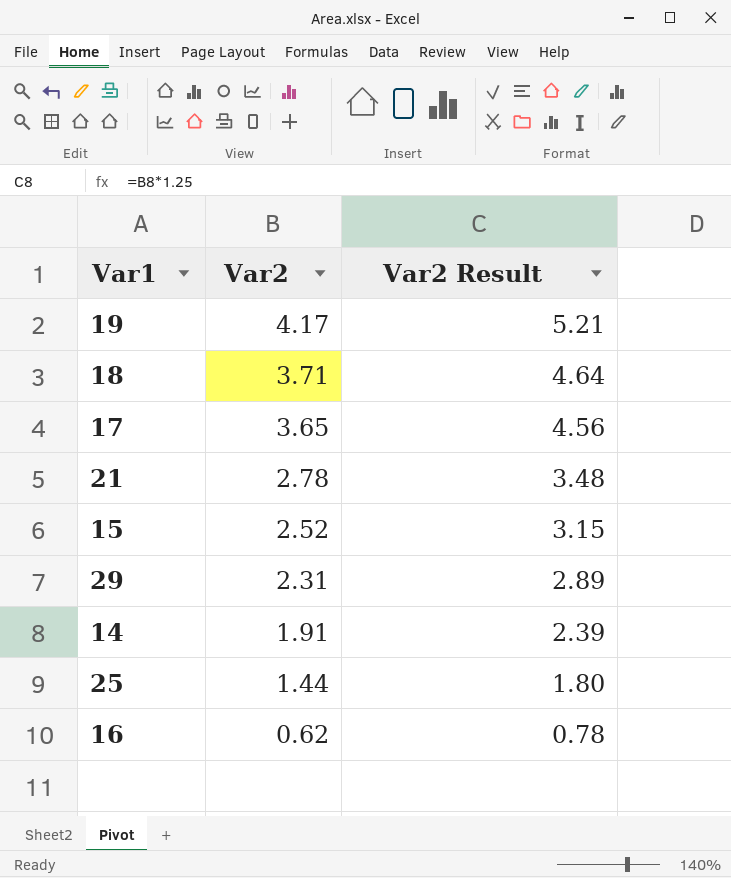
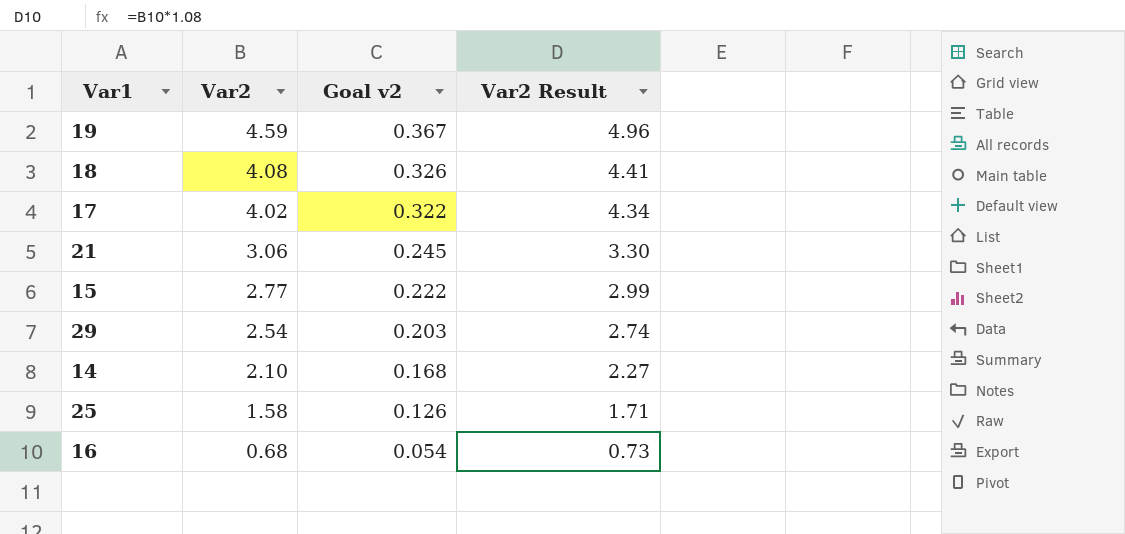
column Goal v2 | formula: none -> [Var2] * 0.08
column Var2 Result | formula: [Var2] * 1.25 -> [Var2] * 1.08
19 | Var2: 4.17 -> 4.59
18 | Var2: 3.71 -> 4.08
17 | Var2: 3.65 -> 4.02
21 | Var2: 2.78 -> 3.06
15 | Var2: 2.52 -> 2.77
29 | Var2: 2.31 -> 2.54
14 | Var2: 1.91 -> 2.10
25 | Var2: 1.44 -> 1.58
16 | Var2: 0.62 -> 0.68

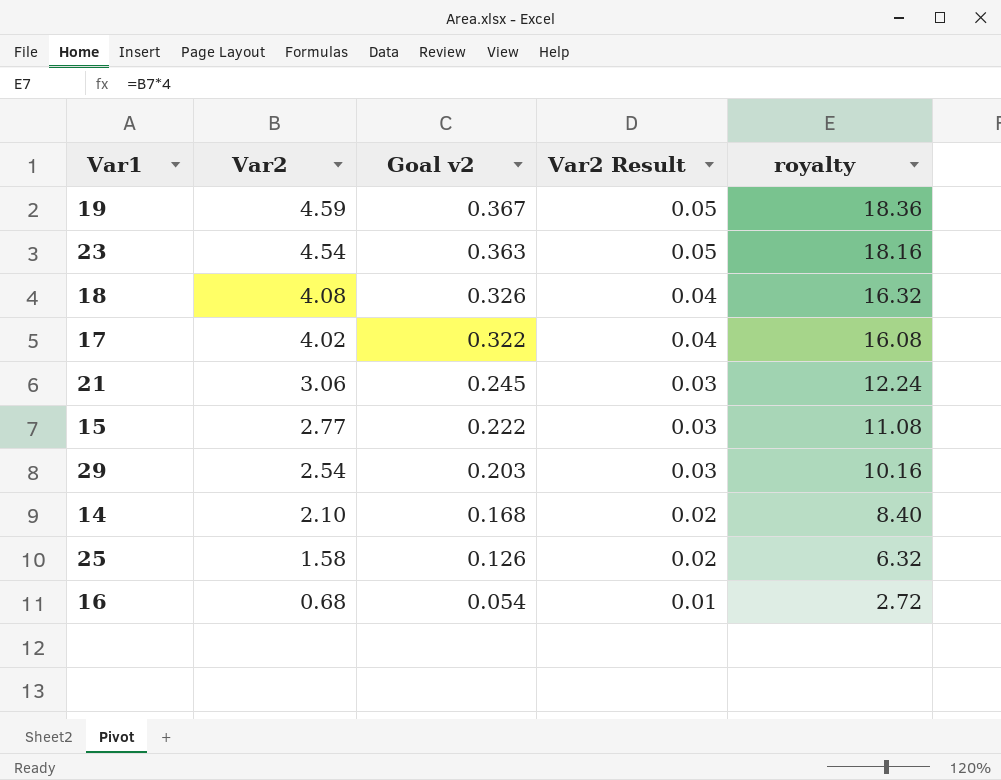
column Var2 Result | formula: [Var2] * 1.08 -> [Var2] * 0.01
column royalty | formula: none -> [Var2] * 4
row 23: none -> 4.54 | 0.363 | 0.05 | 18.16

